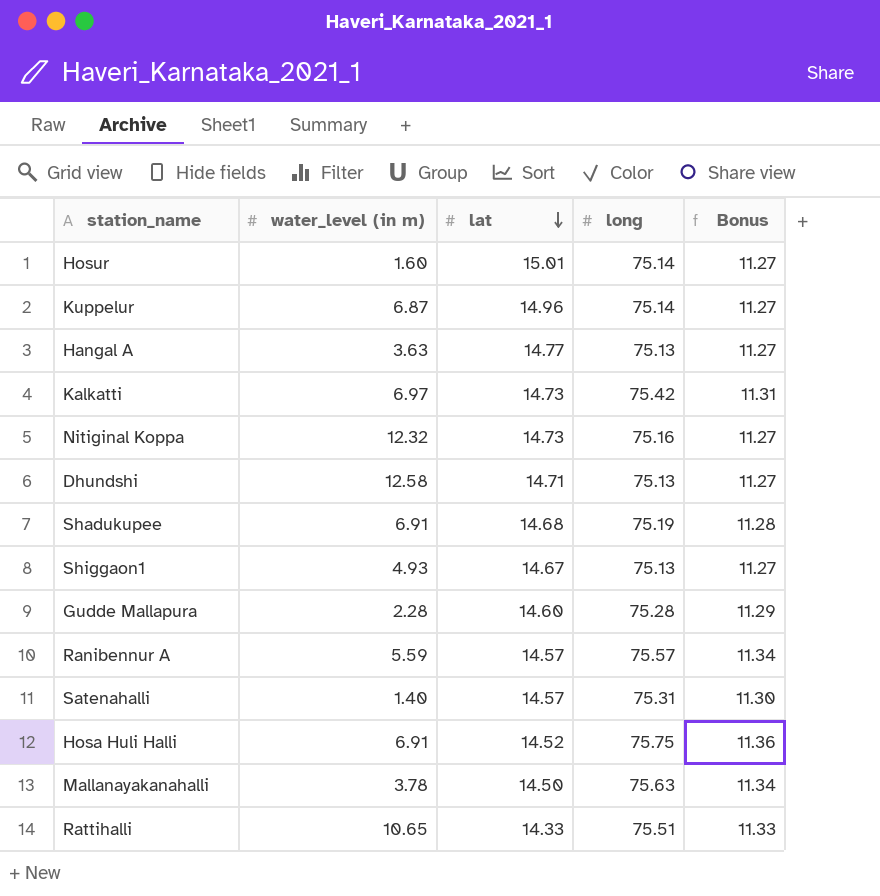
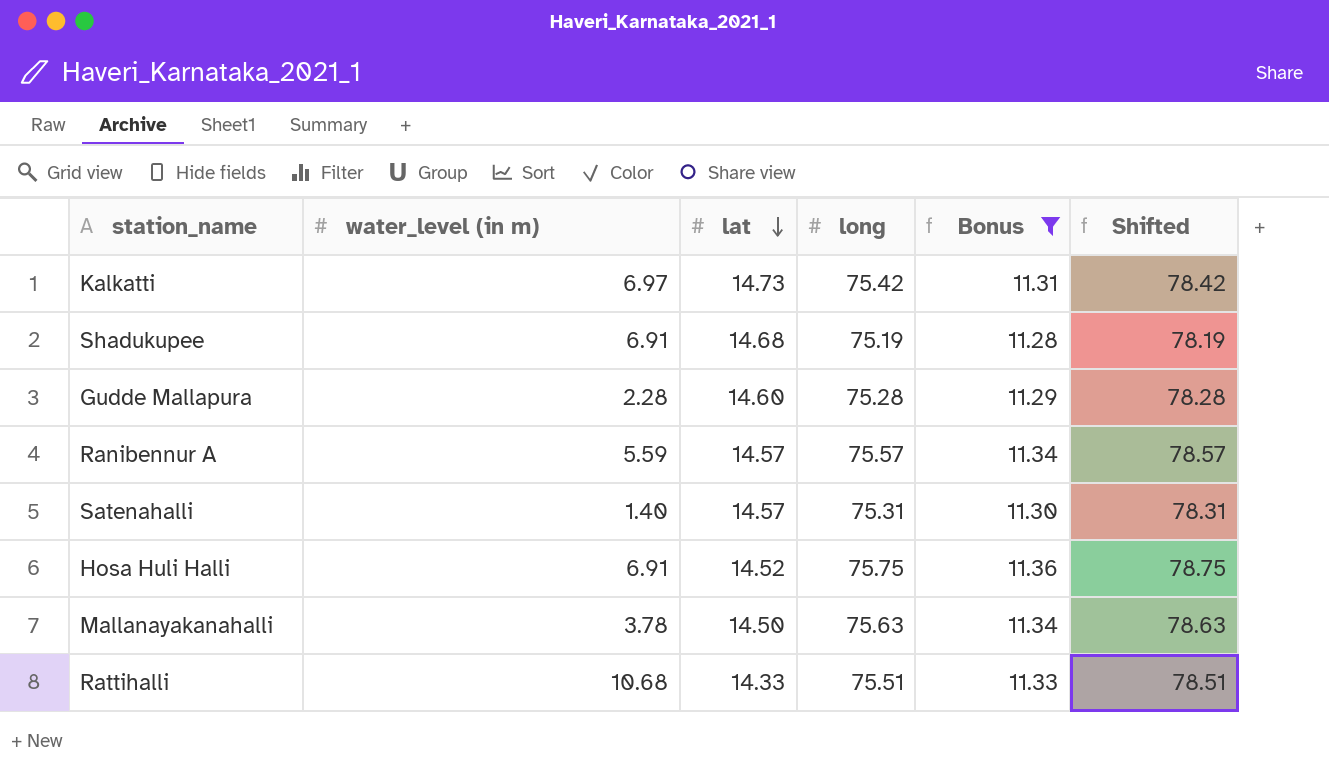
filter: none -> Bonus != 11.27
column Shifted | formula: none -> [long] + 3
Rattihalli | water_level (in m): 10.65 -> 10.68

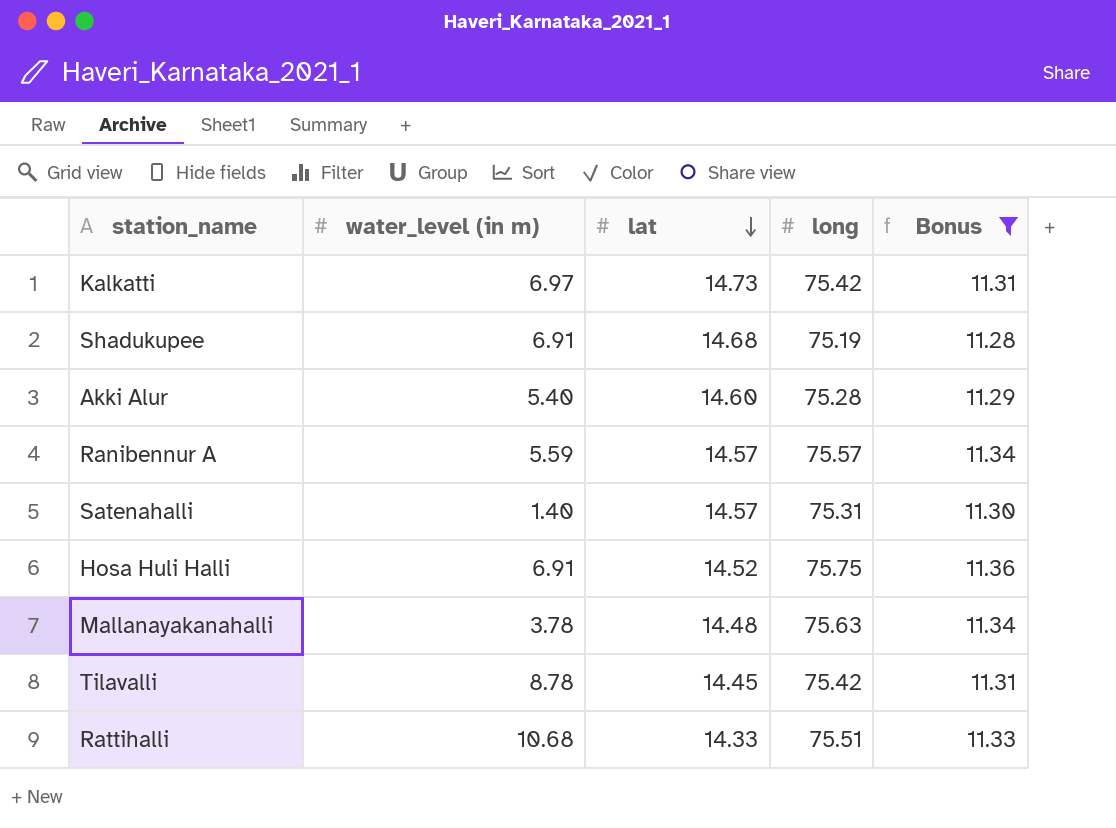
column Shifted | formula: [long] + 3 -> none
row Gudde Mallapura: 2.28 | 14.60 | 75.28 | 11.29 | 78.28 -> none
row Akki Alur: none -> 5.40 | 14.60 | 75.28 | 11.29
Mallanayakanahalli | lat: 14.50 -> 14.48
row Tilavalli: none -> 8.78 | 14.45 | 75.42 | 11.31

